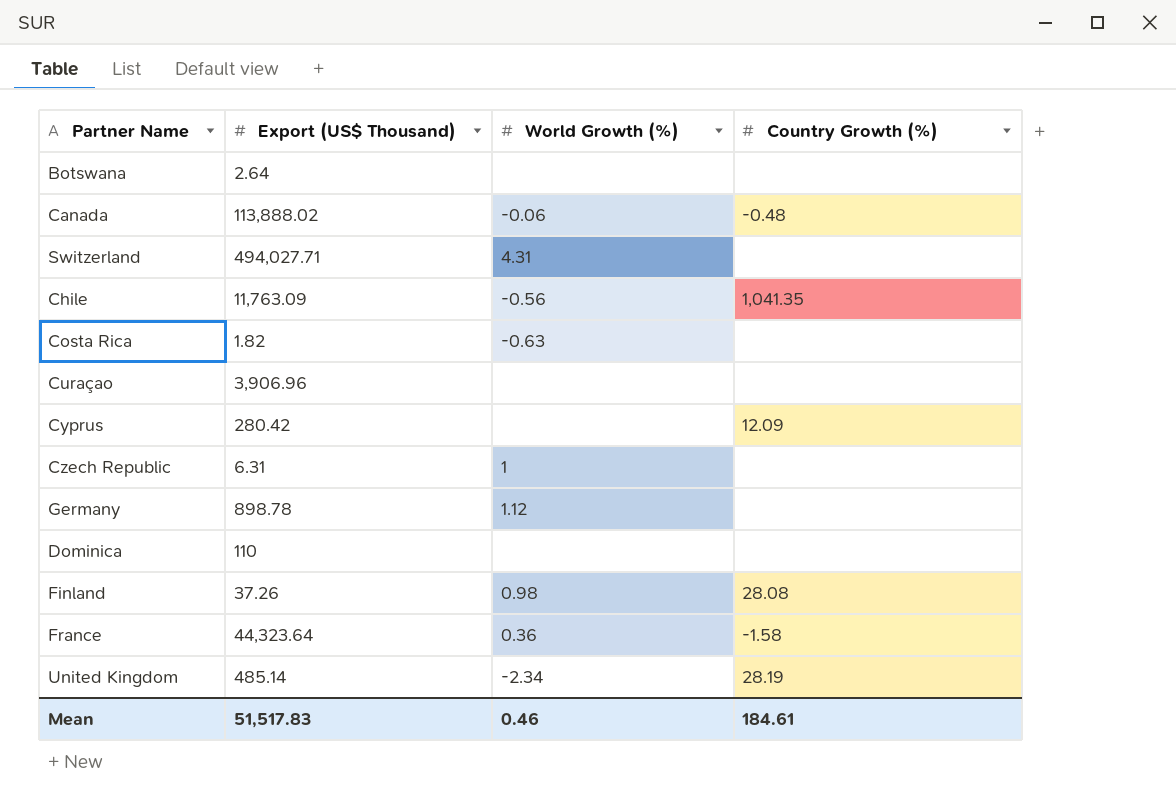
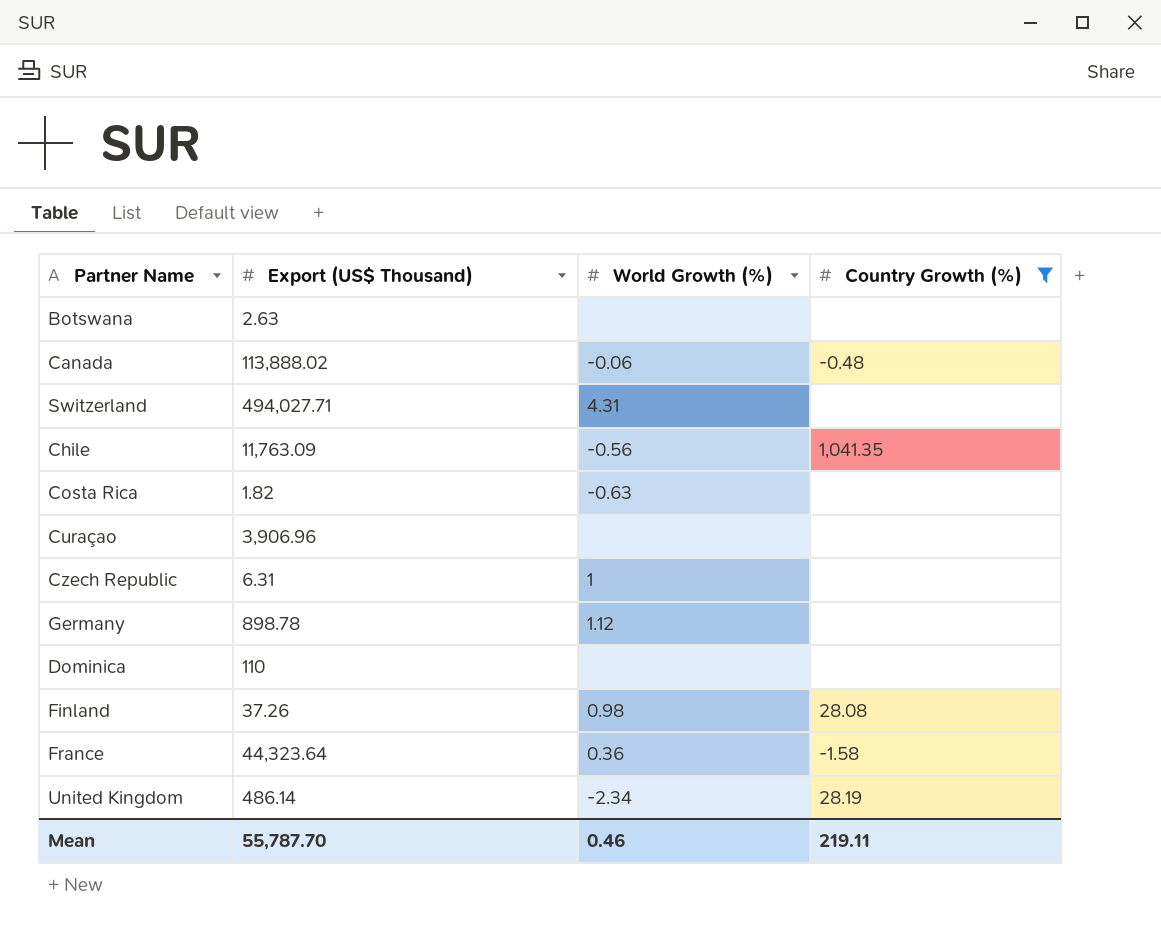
filter: none -> Country Growth (%) != 12.09
Botswana | Export (US$ Thousand): 2.64 -> 2.63
United Kingdom | Export (US$ Thousand): 485.14 -> 486.14
Mean | Export (US$ Thousand): 51,517.83 -> 55,787.70
Mean | Country Growth (%): 184.61 -> 219.11

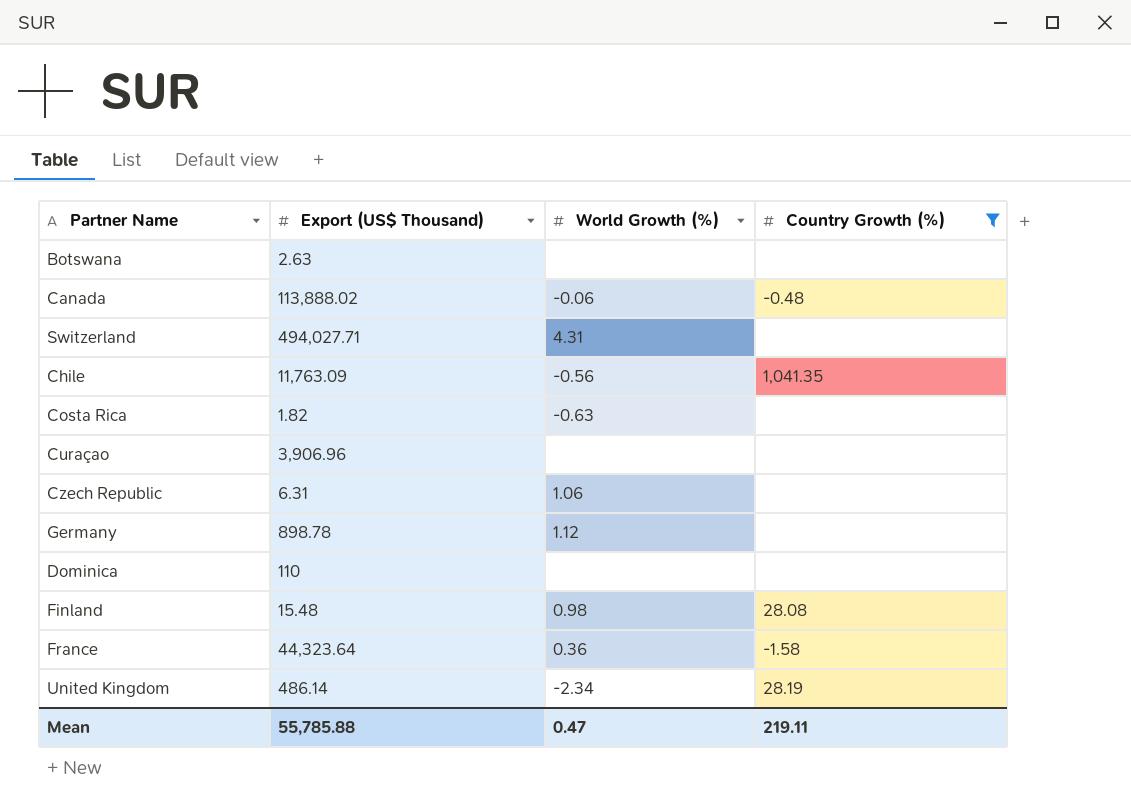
Czech Republic | World Growth (%): 1 -> 1.06
Finland | Export (US$ Thousand): 37.26 -> 15.48
Mean | Export (US$ Thousand): 55,787.70 -> 55,785.88
Mean | World Growth (%): 0.46 -> 0.47

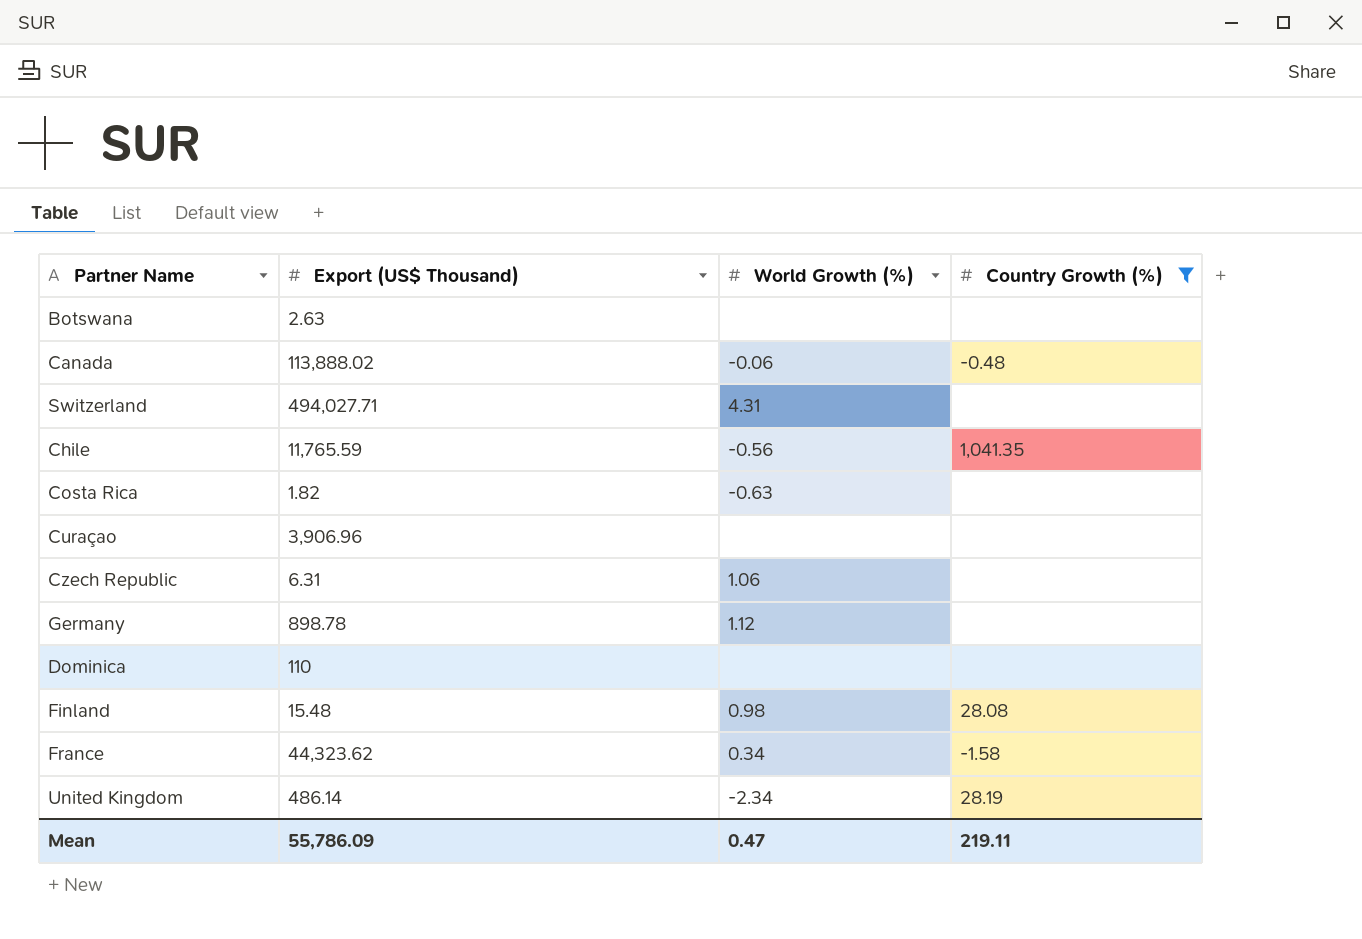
Chile | Export (US$ Thousand): 11,763.09 -> 11,765.59
France | Export (US$ Thousand): 44,323.64 -> 44,323.62
France | World Growth (%): 0.36 -> 0.34
Mean | Export (US$ Thousand): 55,785.88 -> 55,786.09

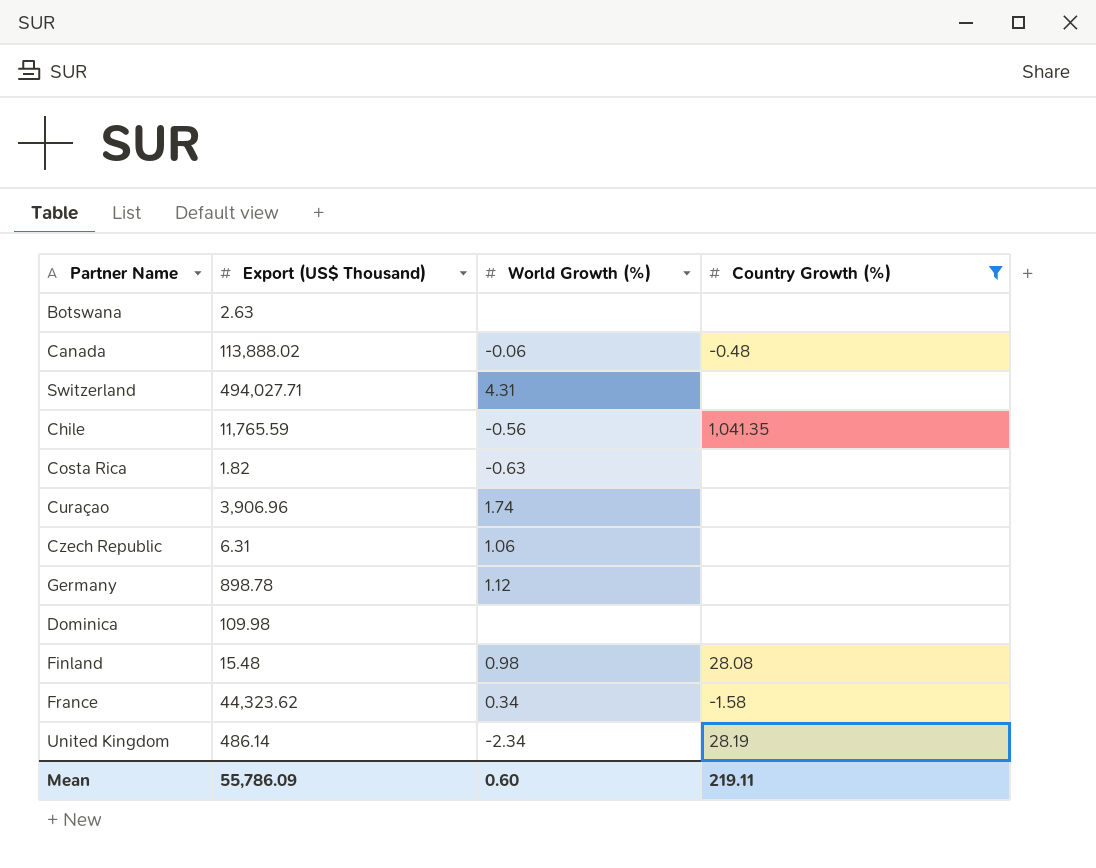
Curaçao | World Growth (%): none -> 1.74
Dominica | Export (US$ Thousand): 110 -> 109.98
Mean | World Growth (%): 0.47 -> 0.60

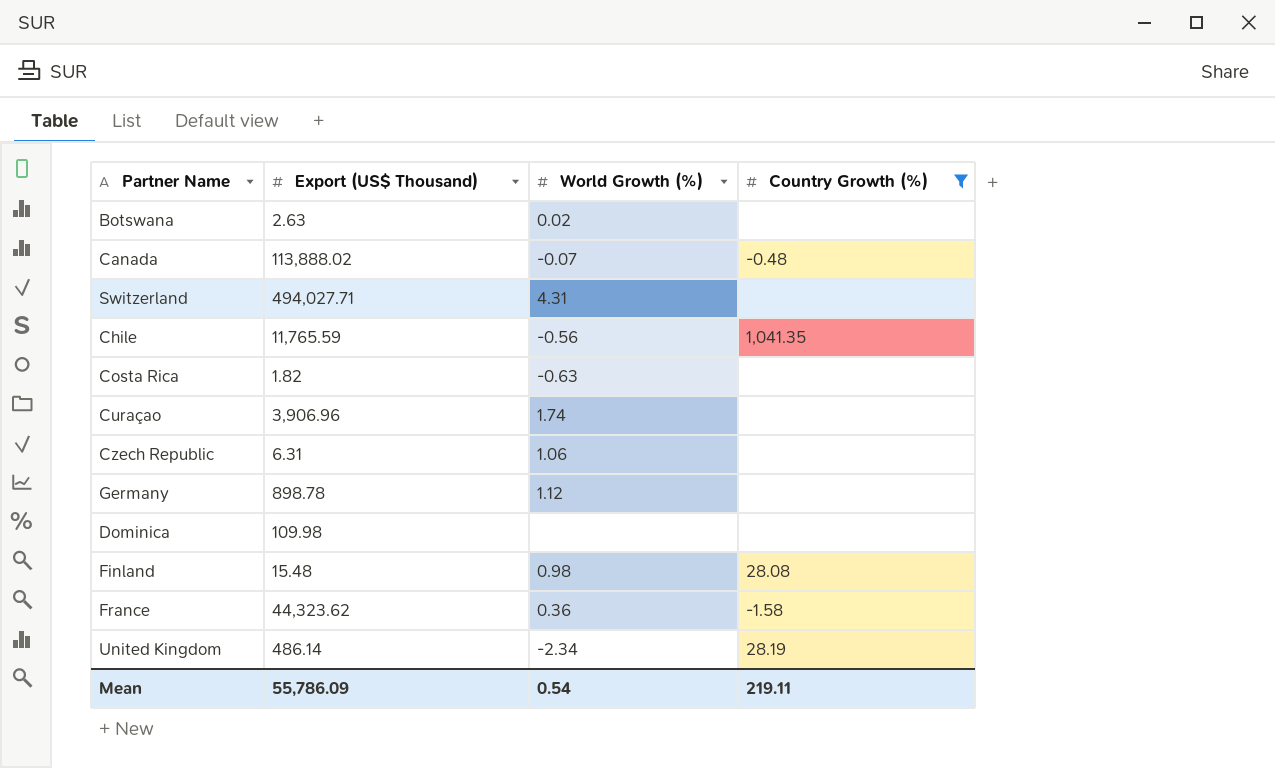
Botswana | World Growth (%): none -> 0.02
Canada | World Growth (%): -0.06 -> -0.07
France | World Growth (%): 0.34 -> 0.36
Mean | World Growth (%): 0.60 -> 0.54

